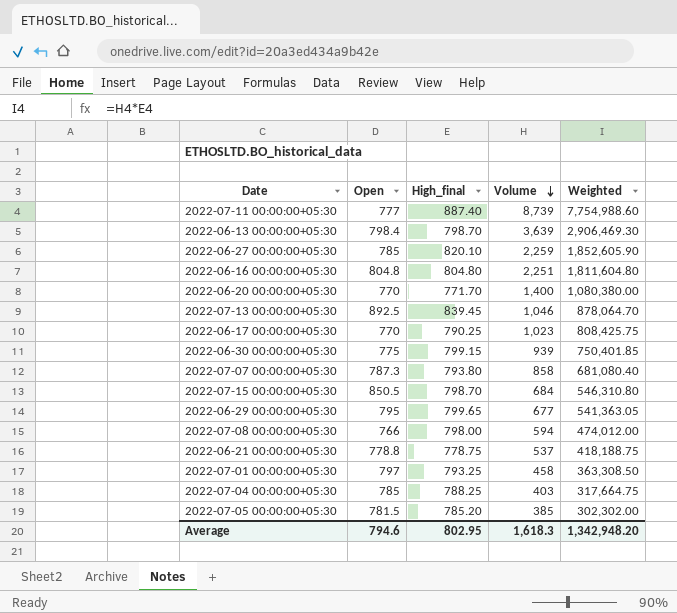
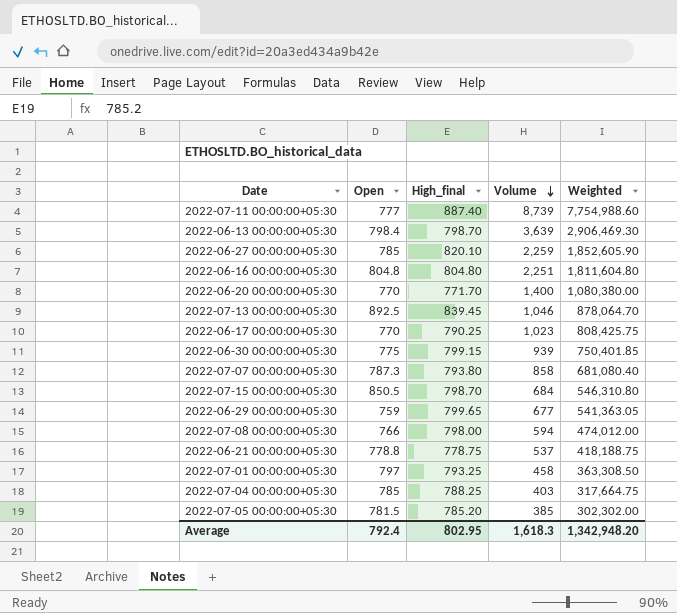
2022-06-29 00:00:00+05:30 | Open: 795 -> 759
Average | Open: 794.6 -> 792.4

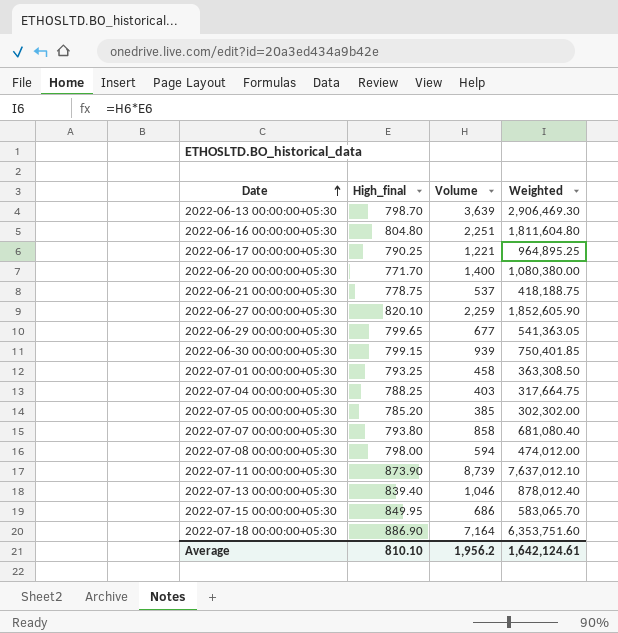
row order: Volume descending -> Date ascending
column Open | position: 2 -> none
2022-06-17 00:00:00+05:30 | Volume: 1,023 -> 1,221
2022-06-17 00:00:00+05:30 | Weighted: 808,425.75 -> 964,895.25
2022-07-11 00:00:00+05:30 | High_final: 887.40 -> 873.90
2022-07-11 00:00:00+05:30 | Weighted: 7,754,988.60 -> 7,637,012.10
2022-07-13 00:00:00+05:30 | High_final: 839.45 -> 839.40
2022-07-13 00:00:00+05:30 | Weighted: 878,064.70 -> 878,012.40
2022-07-15 00:00:00+05:30 | High_final: 798.70 -> 849.95
2022-07-15 00:00:00+05:30 | Volume: 684 -> 686
2022-07-15 00:00:00+05:30 | Weighted: 546,310.80 -> 583,065.70
row 2022-07-18 00:00:00+05:30: none -> 886.90 | 7,164 | 6,353,751.60
Average | High_final: 802.95 -> 810.10
Average | Volume: 1,618.3 -> 1,956.2
Average | Weighted: 1,342,948.20 -> 1,642,124.61

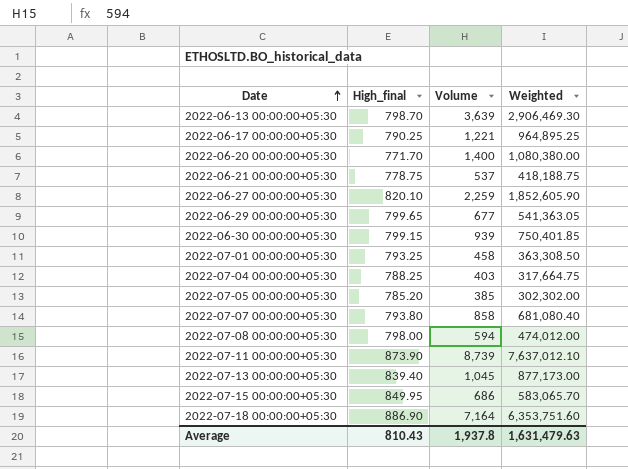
row 2022-06-16 00:00:00+05:30: 804.80 | 2,251 | 1,811,604.80 -> none
2022-07-13 00:00:00+05:30 | Volume: 1,046 -> 1,045
2022-07-13 00:00:00+05:30 | Weighted: 878,012.40 -> 877,173.00
Average | High_final: 810.10 -> 810.43
Average | Volume: 1,956.2 -> 1,937.8
Average | Weighted: 1,642,124.61 -> 1,631,479.63

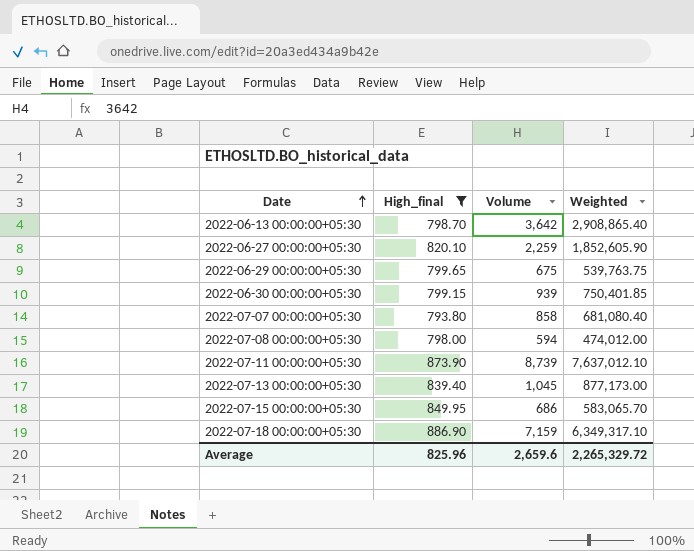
filter: none -> High_final >= 793.80
2022-06-13 00:00:00+05:30 | Volume: 3,639 -> 3,642
2022-06-13 00:00:00+05:30 | Weighted: 2,906,469.30 -> 2,908,865.40
2022-06-29 00:00:00+05:30 | Volume: 677 -> 675
2022-06-29 00:00:00+05:30 | Weighted: 541,363.05 -> 539,763.75
2022-07-18 00:00:00+05:30 | Volume: 7,164 -> 7,159
2022-07-18 00:00:00+05:30 | Weighted: 6,353,751.60 -> 6,349,317.10
Average | High_final: 810.43 -> 825.96
Average | Volume: 1,937.8 -> 2,659.6
Average | Weighted: 1,631,479.63 -> 2,265,329.72

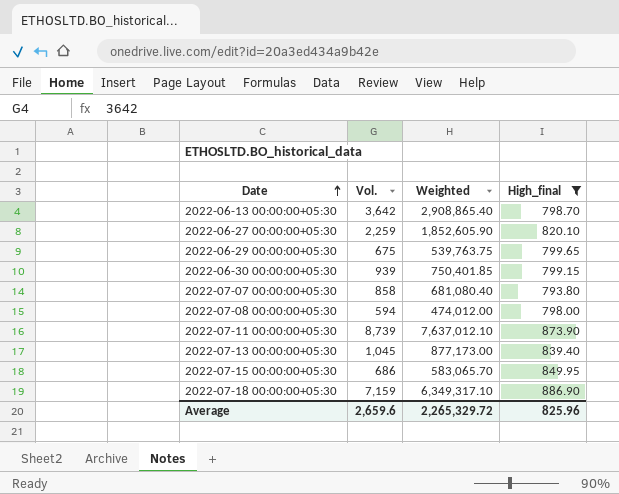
column name: Volume -> Vol.
column High_final | position: 2 -> 4

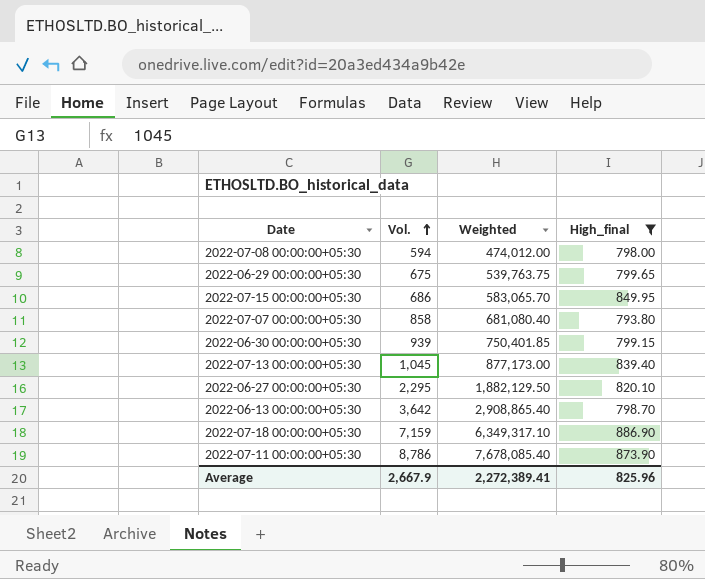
row order: Date ascending -> Vol. ascending
2022-06-27 00:00:00+05:30 | Vol.: 2,259 -> 2,295
2022-06-27 00:00:00+05:30 | Weighted: 1,852,605.90 -> 1,882,129.50
2022-07-11 00:00:00+05:30 | Vol.: 8,739 -> 8,786
2022-07-11 00:00:00+05:30 | Weighted: 7,637,012.10 -> 7,678,085.40
Average | Vol.: 2,659.6 -> 2,667.9
Average | Weighted: 2,265,329.72 -> 2,272,389.41

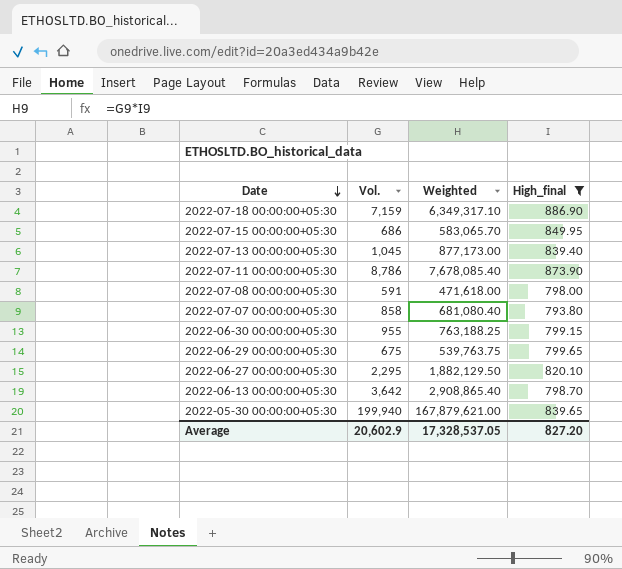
row order: Vol. ascending -> Date descending
2022-07-08 00:00:00+05:30 | Vol.: 594 -> 591
2022-07-08 00:00:00+05:30 | Weighted: 474,012.00 -> 471,618.00
2022-06-30 00:00:00+05:30 | Vol.: 939 -> 955
2022-06-30 00:00:00+05:30 | Weighted: 750,401.85 -> 763,188.25
row 2022-05-30 00:00:00+05:30: none -> 199,940 | 167,879,621.00 | 839.65
Average | Vol.: 2,667.9 -> 20,602.9
Average | Weighted: 2,272,389.41 -> 17,328,537.05
Average | High_final: 825.96 -> 827.20

